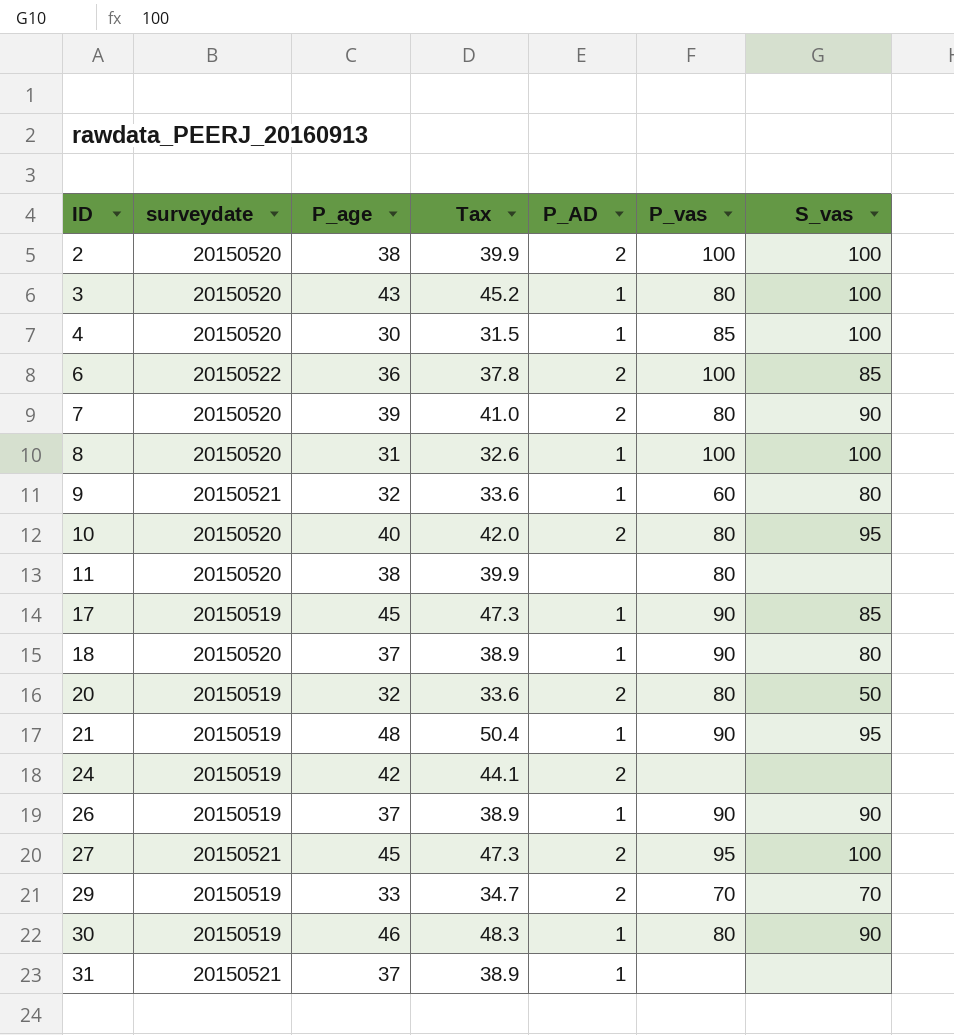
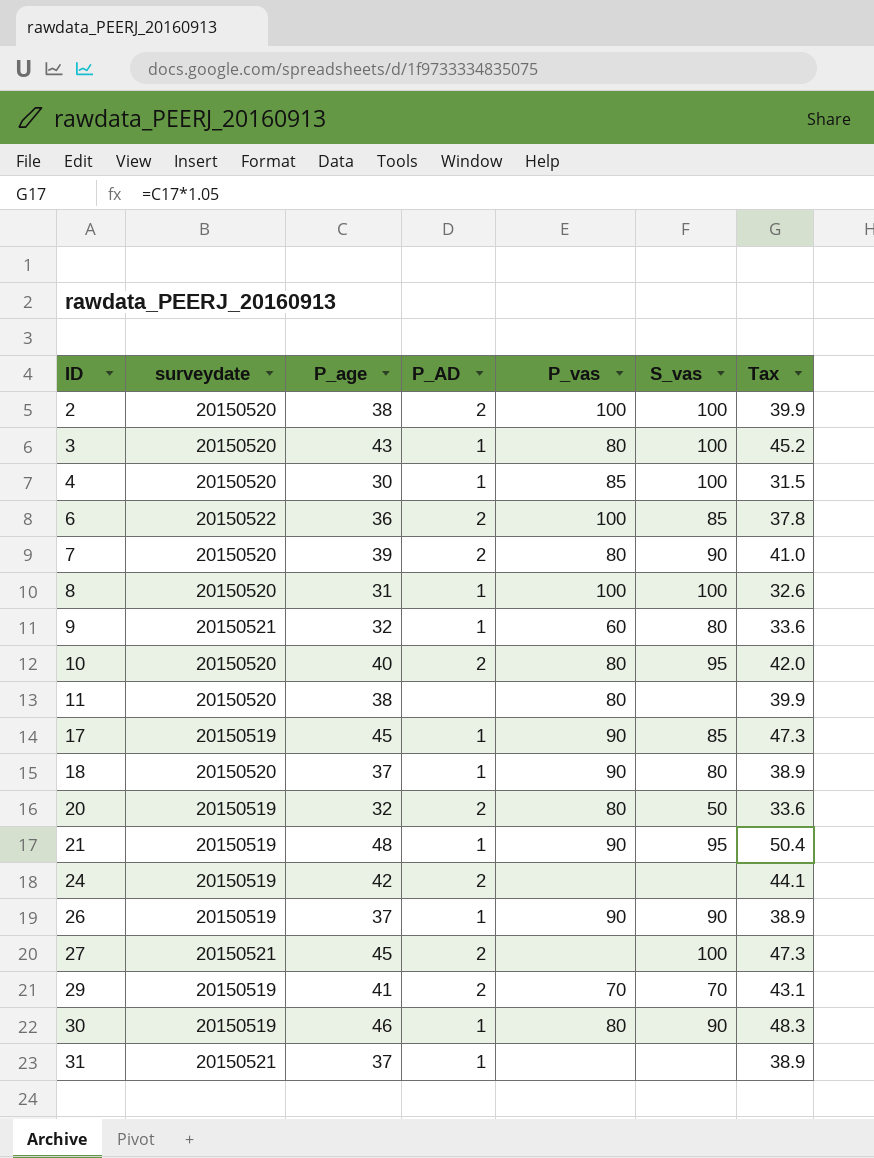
column Tax | position: 4 -> 7
27 | P_vas: 95 -> none
29 | P_age: 33 -> 41
29 | Tax: 34.7 -> 43.1

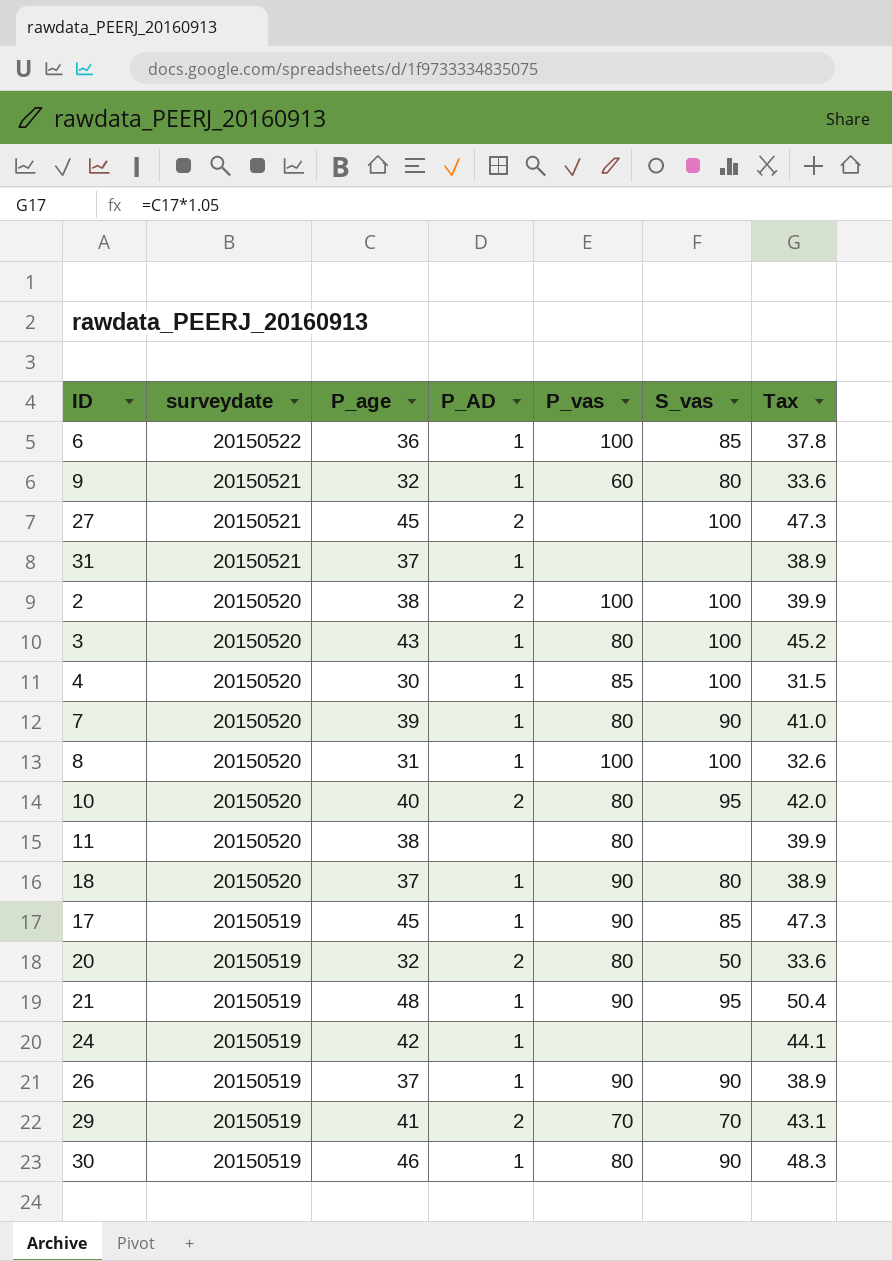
row order: ID ascending -> surveydate descending
6 | P_AD: 2 -> 1
7 | P_AD: 2 -> 1
24 | P_AD: 2 -> 1

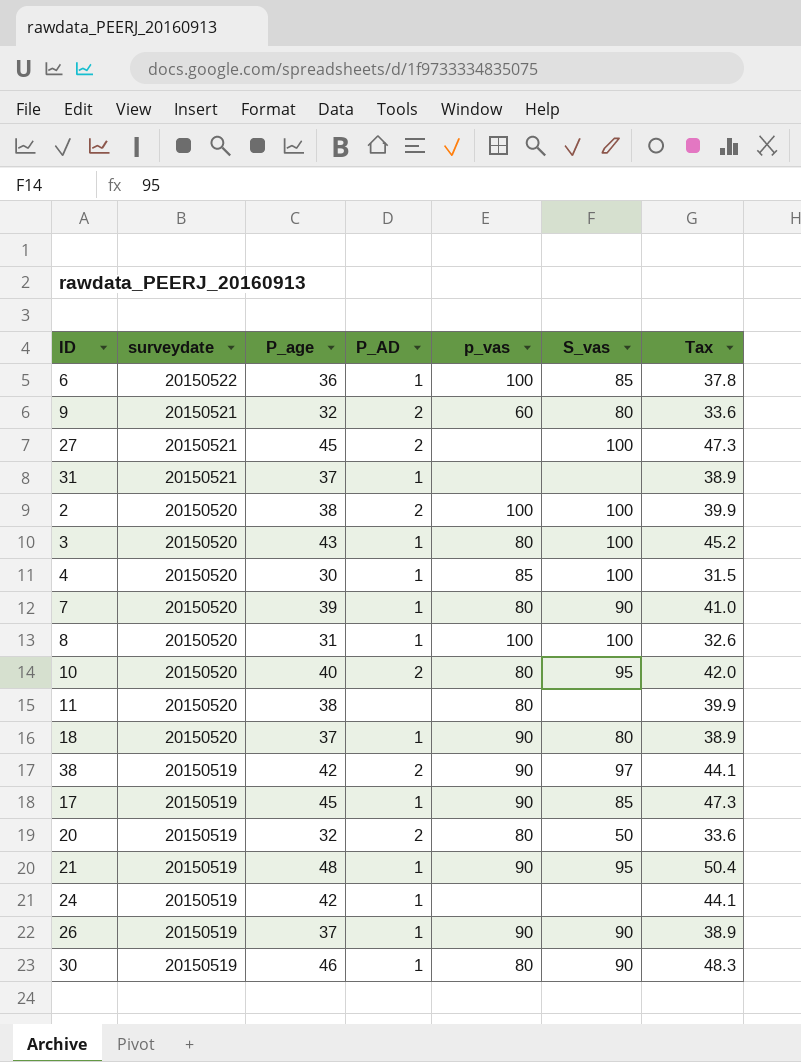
column name: P_vas -> p_vas
row 29: 20150519 | 41 | 2 | 70 | 70 | 43.1 -> none
9 | P_AD: 1 -> 2
row 38: none -> 20150519 | 42 | 2 | 90 | 97 | 44.1

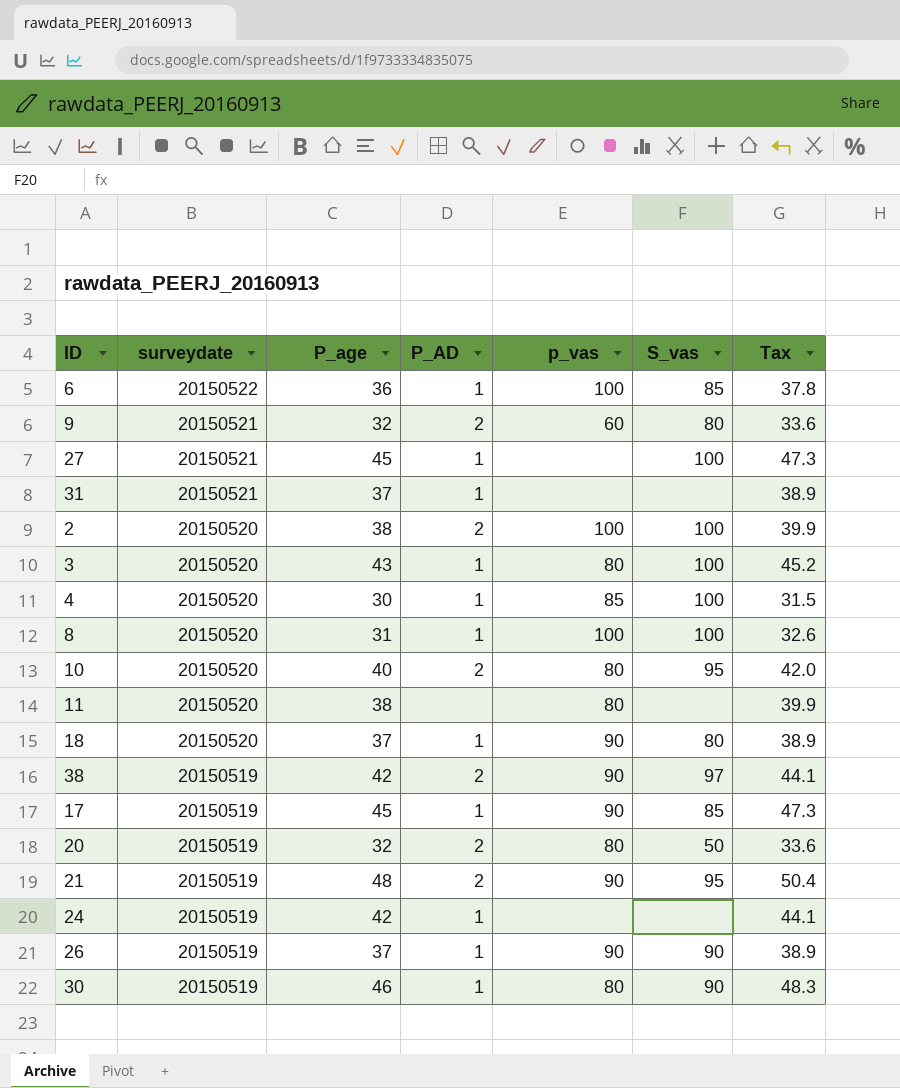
row 7: 20150520 | 39 | 1 | 80 | 90 | 41.0 -> none
27 | P_AD: 2 -> 1
21 | P_AD: 1 -> 2

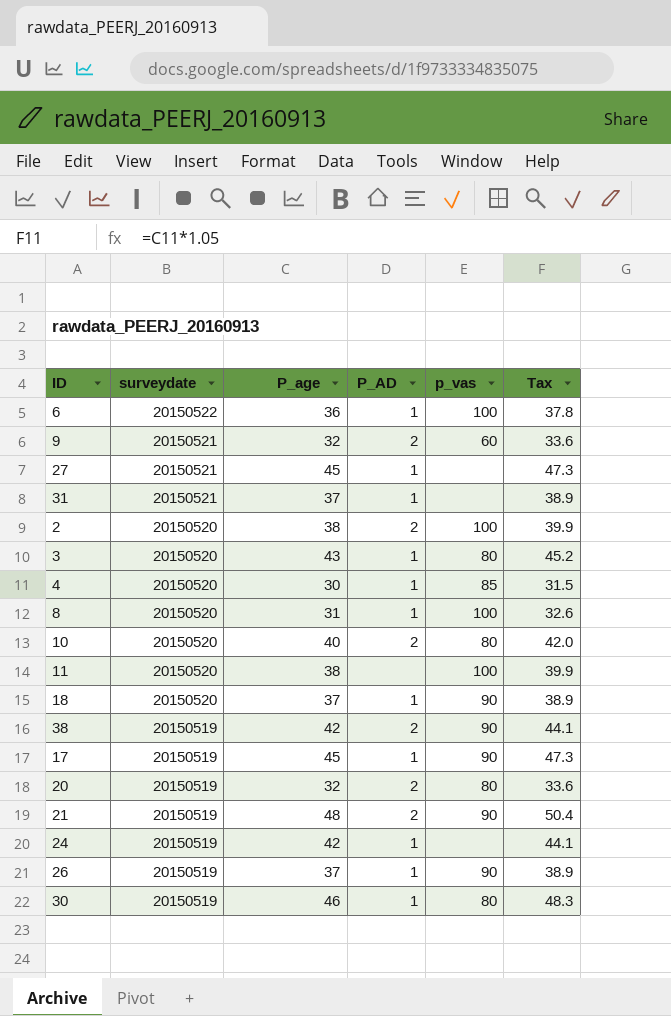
column S_vas | position: 6 -> none
11 | p_vas: 80 -> 100

